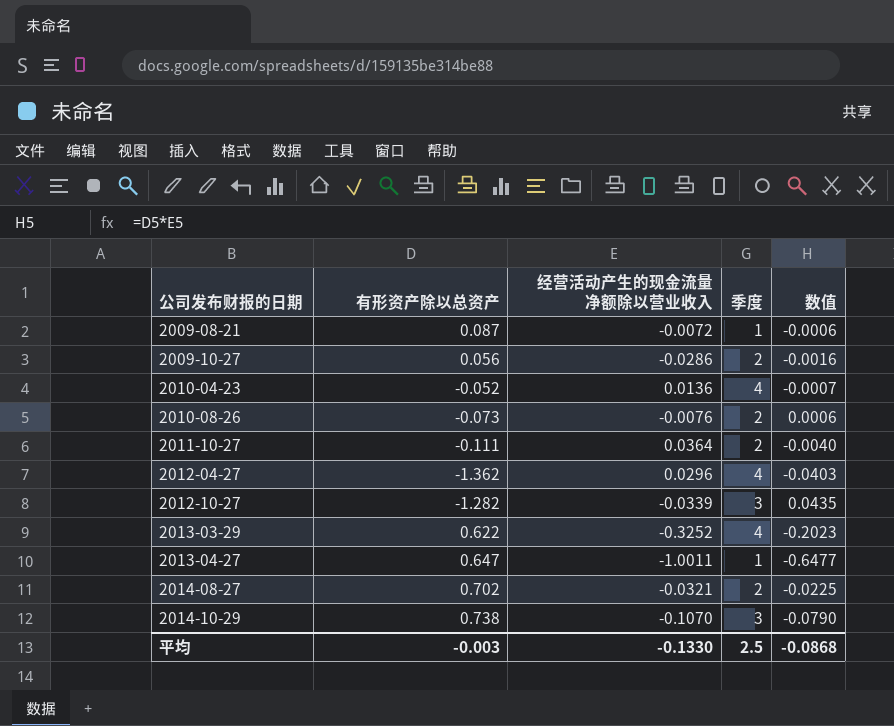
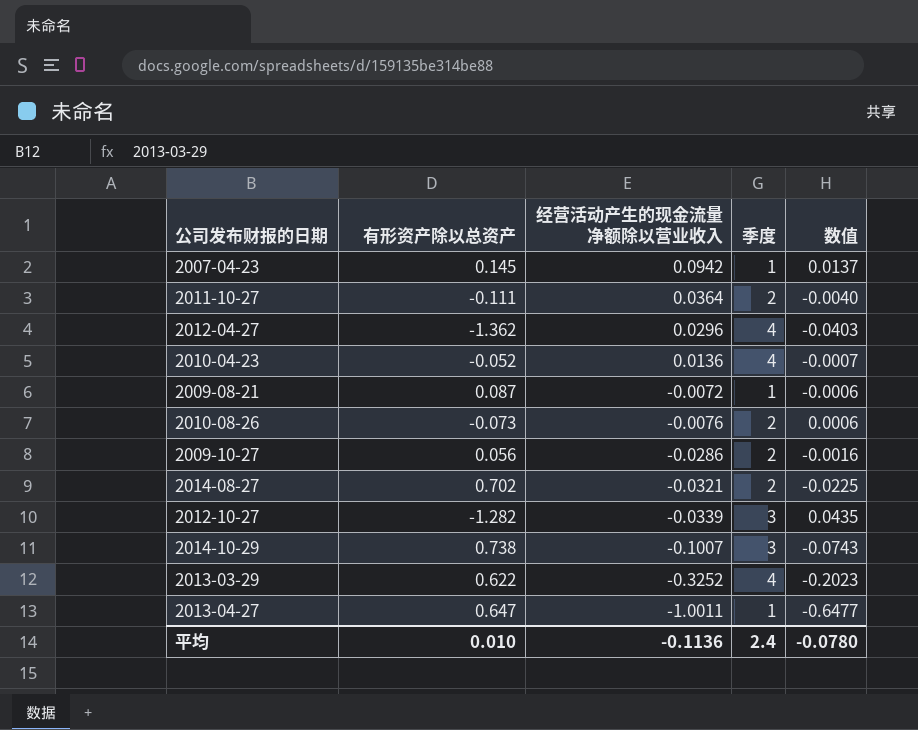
row order: 公司发布财报的日期 ascending -> 经营活动产生的现金流量净额除以营业收入 descending
row 2007-04-23: none -> 0.145 | 0.0942 | 1 | 0.0137
2014-10-29 | 经营活动产生的现金流量净额除以营业收入: -0.1070 -> -0.1007
2014-10-29 | 数值: -0.0790 -> -0.0743
平均 | 有形资产除以总资产: -0.003 -> 0.010
平均 | 经营活动产生的现金流量净额除以营业收入: -0.1330 -> -0.1136
平均 | 季度: 2.5 -> 2.4
平均 | 数值: -0.0868 -> -0.0780

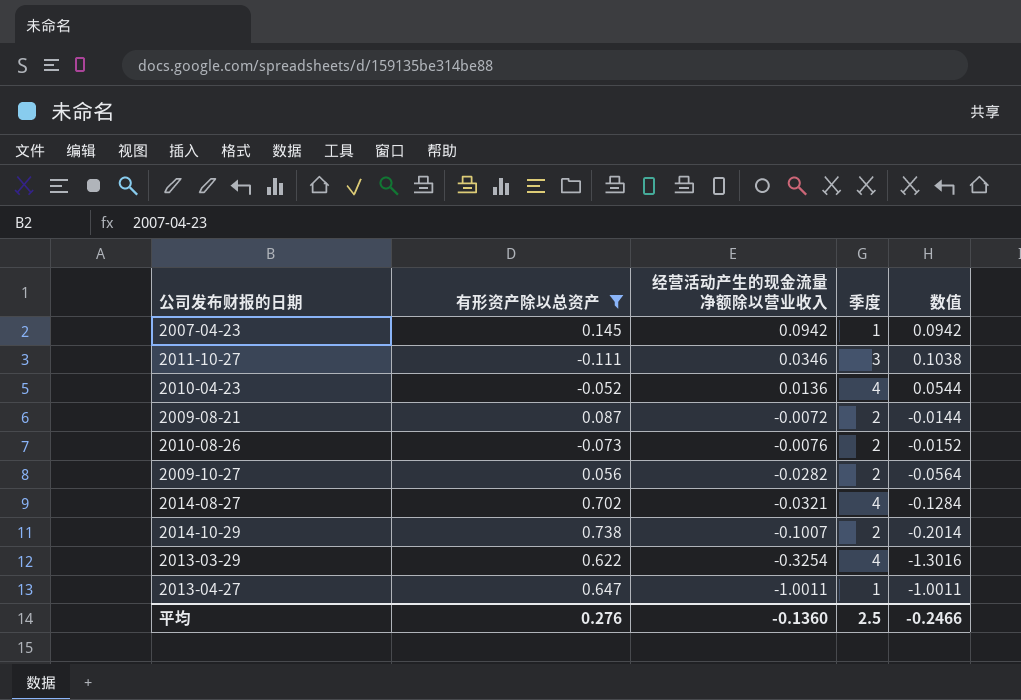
filter: none -> 有形资产除以总资产 >= -0.111
column 数值 | formula: [有形资产除以总资产] * [经营活动产生的现金流量净额除以营业收入] -> [经营活动产生的现金流量净额除以营业收入] * [季度]
2011-10-27 | 经营活动产生的现金流量净额除以营业收入: 0.0364 -> 0.0346
2011-10-27 | 季度: 2 -> 3
2009-08-21 | 季度: 1 -> 2
2009-10-27 | 经营活动产生的现金流量净额除以营业收入: -0.0286 -> -0.0282
2014-08-27 | 季度: 2 -> 4
2014-10-29 | 季度: 3 -> 2
2013-03-29 | 经营活动产生的现金流量净额除以营业收入: -0.3252 -> -0.3254
平均 | 有形资产除以总资产: 0.010 -> 0.276
平均 | 经营活动产生的现金流量净额除以营业收入: -0.1136 -> -0.1360
平均 | 季度: 2.4 -> 2.5
平均 | 数值: -0.0780 -> -0.2466

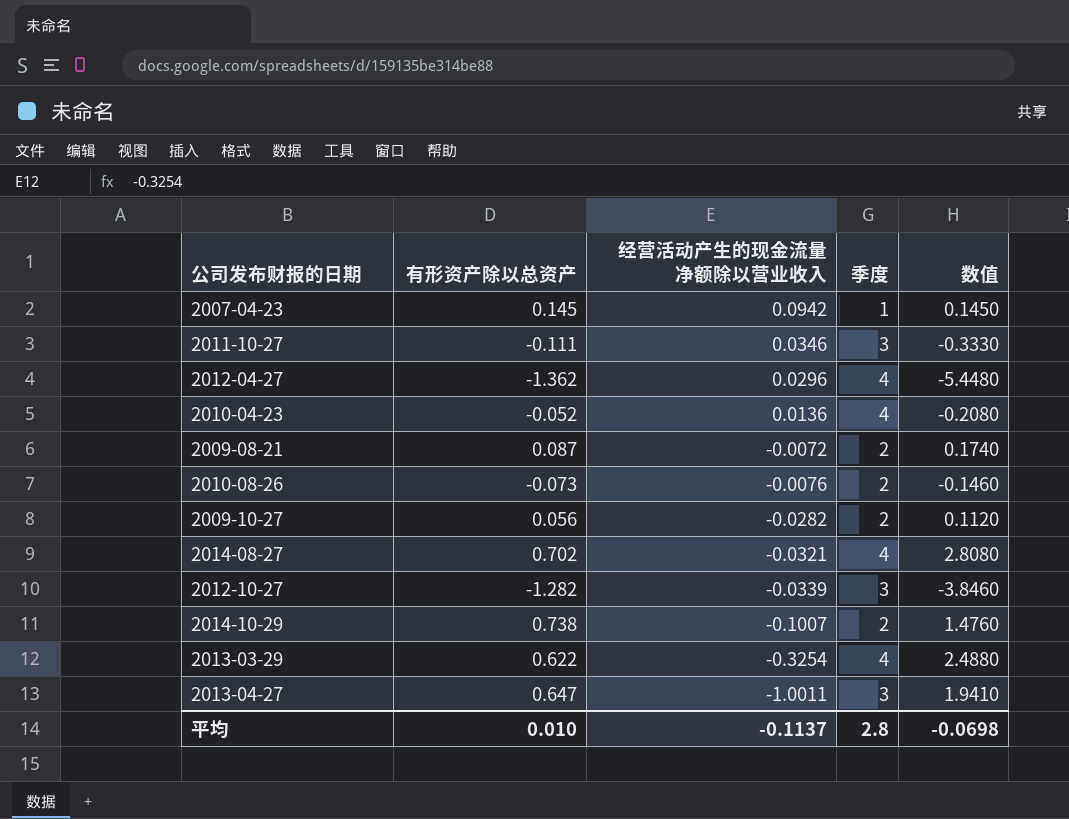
filter: 有形资产除以总资产 >= -0.111 -> none
column 数值 | formula: [经营活动产生的现金流量净额除以营业收入] * [季度] -> [有形资产除以总资产] * [季度]
2013-04-27 | 季度: 1 -> 3
平均 | 有形资产除以总资产: 0.276 -> 0.010
平均 | 经营活动产生的现金流量净额除以营业收入: -0.1360 -> -0.1137
平均 | 季度: 2.5 -> 2.8
平均 | 数值: -0.2466 -> -0.0698

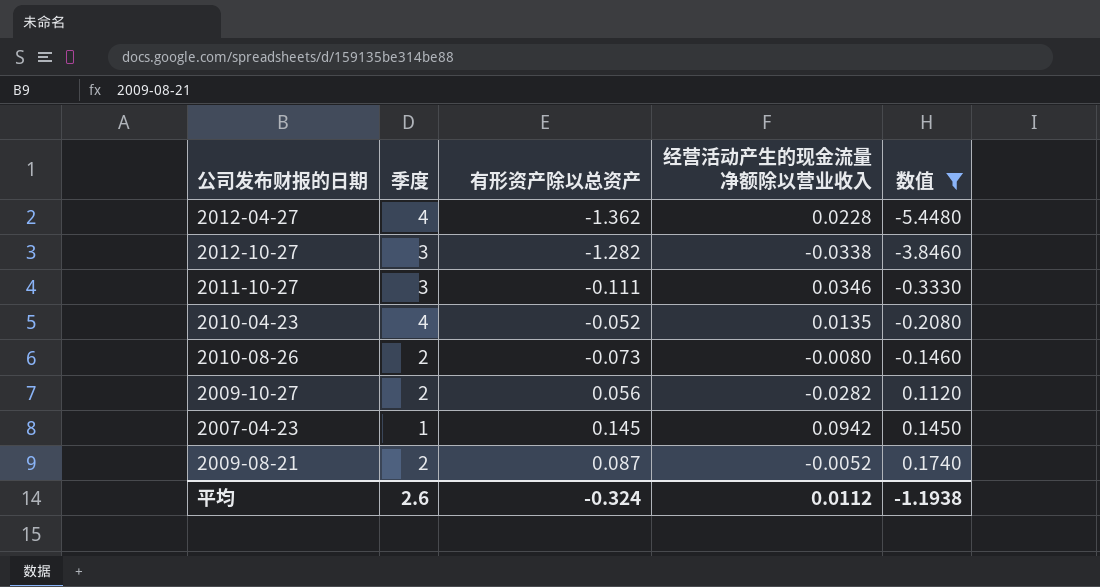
filter: none -> 数值 <= 0.1740
row order: 经营活动产生的现金流量净额除以营业收入 descending -> 数值 ascending
column 季度 | position: 4 -> 2
2012-04-27 | 经营活动产生的现金流量净额除以营业收入: 0.0296 -> 0.0228
2012-10-27 | 经营活动产生的现金流量净额除以营业收入: -0.0339 -> -0.0338
2010-04-23 | 经营活动产生的现金流量净额除以营业收入: 0.0136 -> 0.0135
2010-08-26 | 经营活动产生的现金流量净额除以营业收入: -0.0076 -> -0.0080
2009-08-21 | 经营活动产生的现金流量净额除以营业收入: -0.0072 -> -0.0052
平均 | 季度: 2.8 -> 2.6
平均 | 有形资产除以总资产: 0.010 -> -0.324
平均 | 经营活动产生的现金流量净额除以营业收入: -0.1137 -> 0.0112
平均 | 数值: -0.0698 -> -1.1938

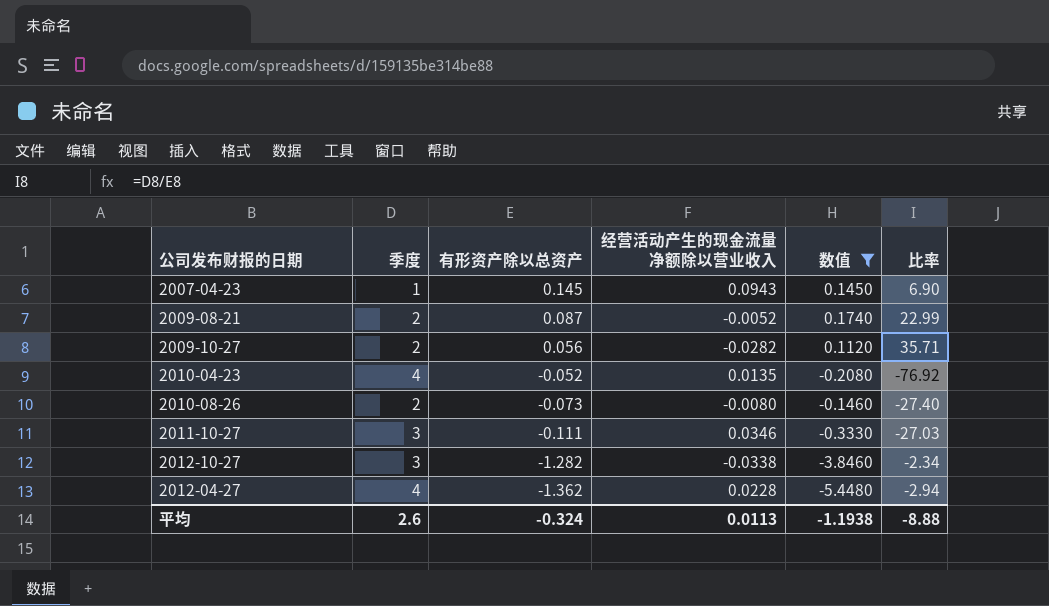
row order: 数值 ascending -> 有形资产除以总资产 descending
column 比率 | formula: none -> [季度] / [有形资产除以总资产]
2007-04-23 | 经营活动产生的现金流量净额除以营业收入: 0.0942 -> 0.0943
平均 | 经营活动产生的现金流量净额除以营业收入: 0.0112 -> 0.0113

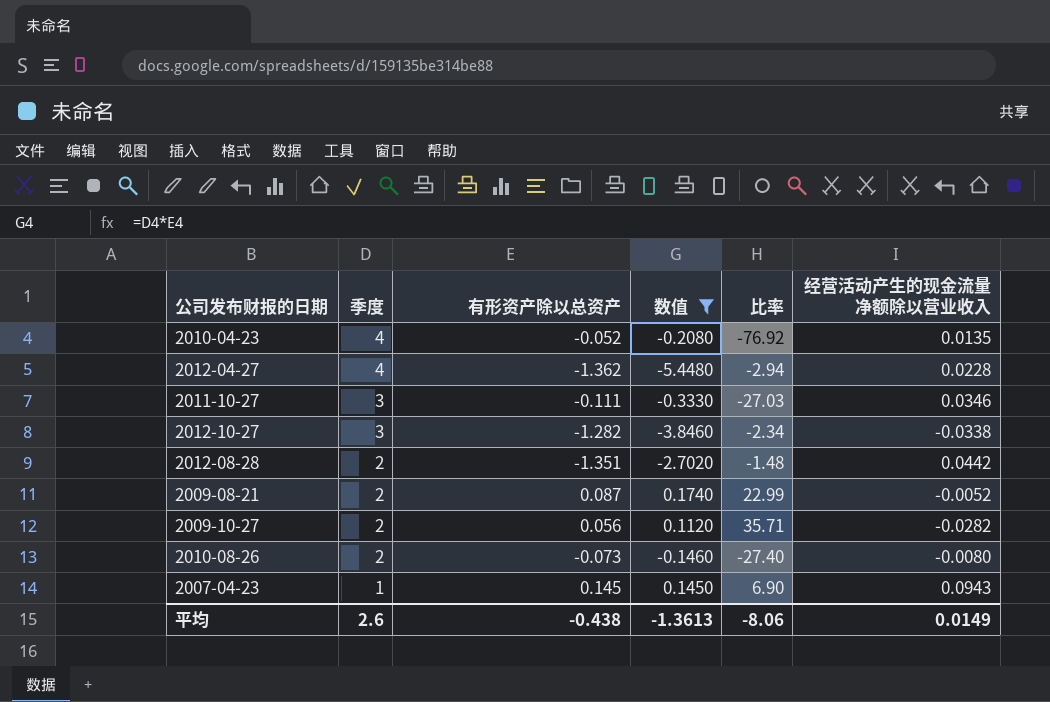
row order: 有形资产除以总资产 descending -> 季度 descending
column 经营活动产生的现金流量净额除以营业收入 | position: 4 -> 6
row 2012-08-28: none -> 2 | -1.351 | -2.7020 | -1.48 | 0.0442
平均 | 有形资产除以总资产: -0.324 -> -0.438
平均 | 数值: -1.1938 -> -1.3613
平均 | 比率: -8.88 -> -8.06
平均 | 经营活动产生的现金流量净额除以营业收入: 0.0113 -> 0.0149

